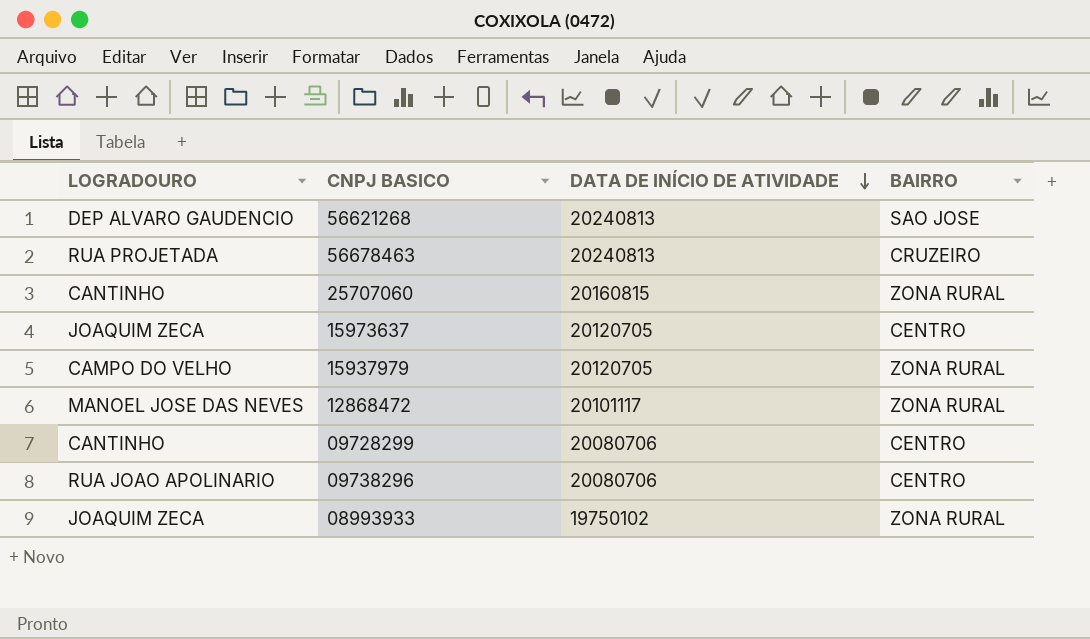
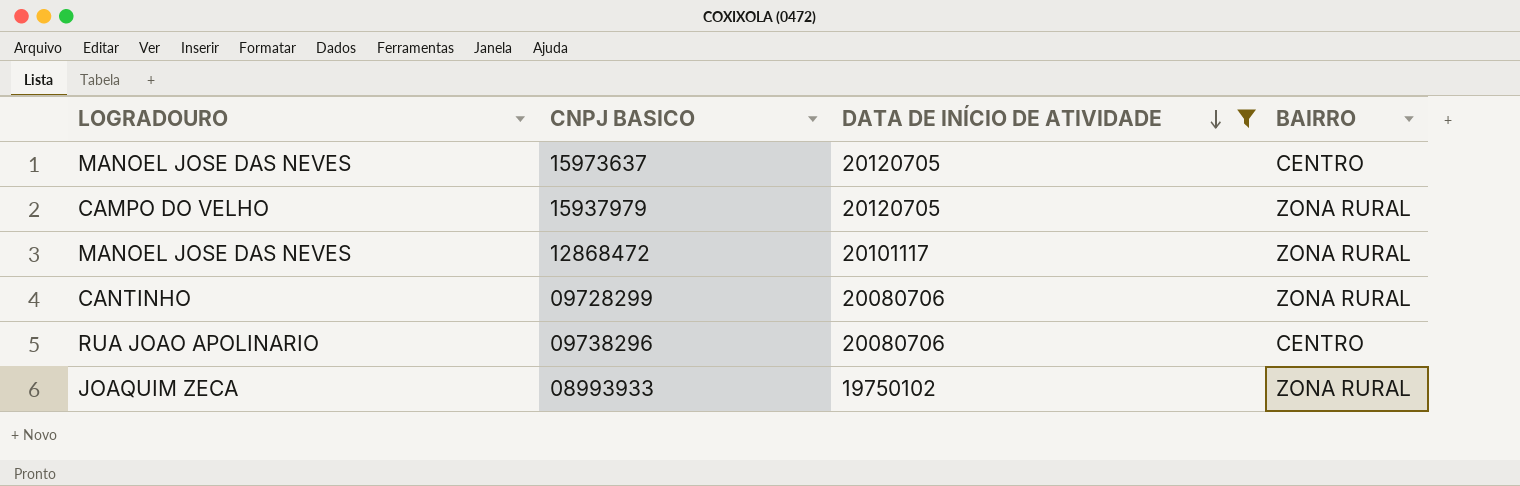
filter: none -> DATA DE INÍCIO DE ATIVIDADE <= 20120705
15973637 | LOGRADOURO: JOAQUIM ZECA -> MANOEL JOSE DAS NEVES
09728299 | BAIRRO: CENTRO -> ZONA RURAL

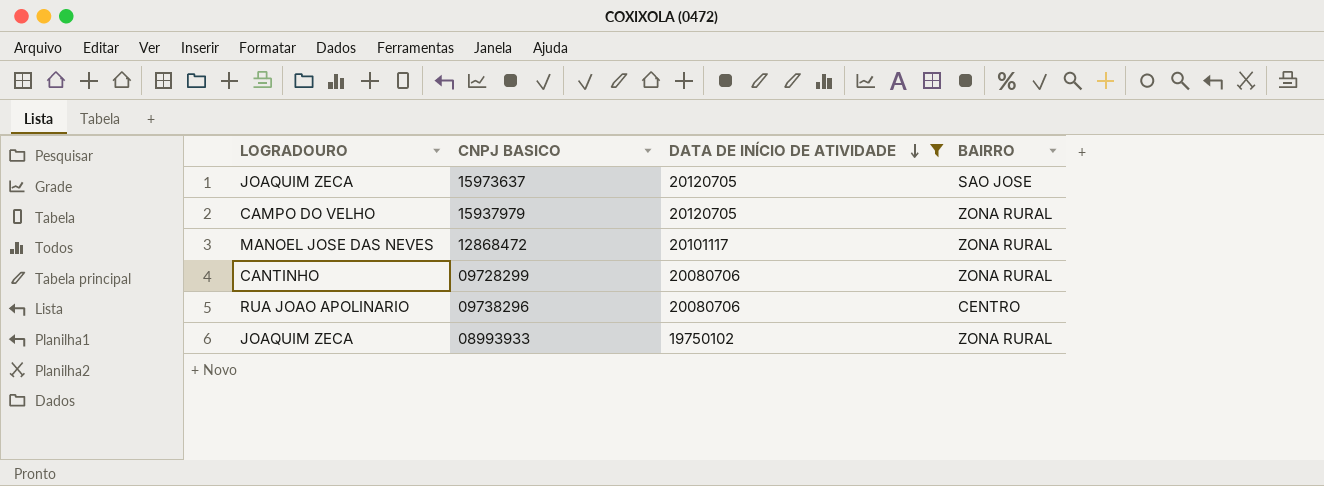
15973637 | LOGRADOURO: MANOEL JOSE DAS NEVES -> JOAQUIM ZECA
15973637 | BAIRRO: CENTRO -> SAO JOSE

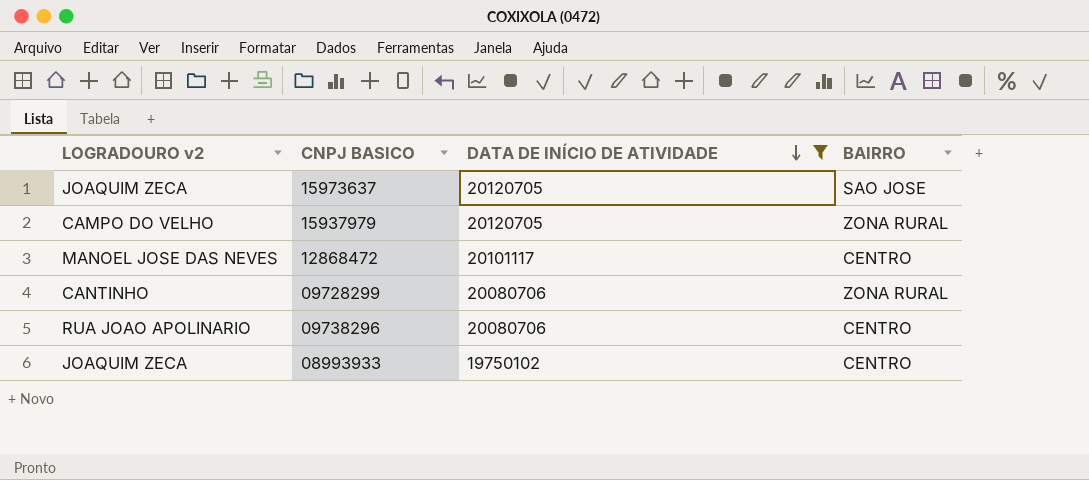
column name: LOGRADOURO -> LOGRADOURO v2
12868472 | BAIRRO: ZONA RURAL -> CENTRO
08993933 | BAIRRO: ZONA RURAL -> CENTRO

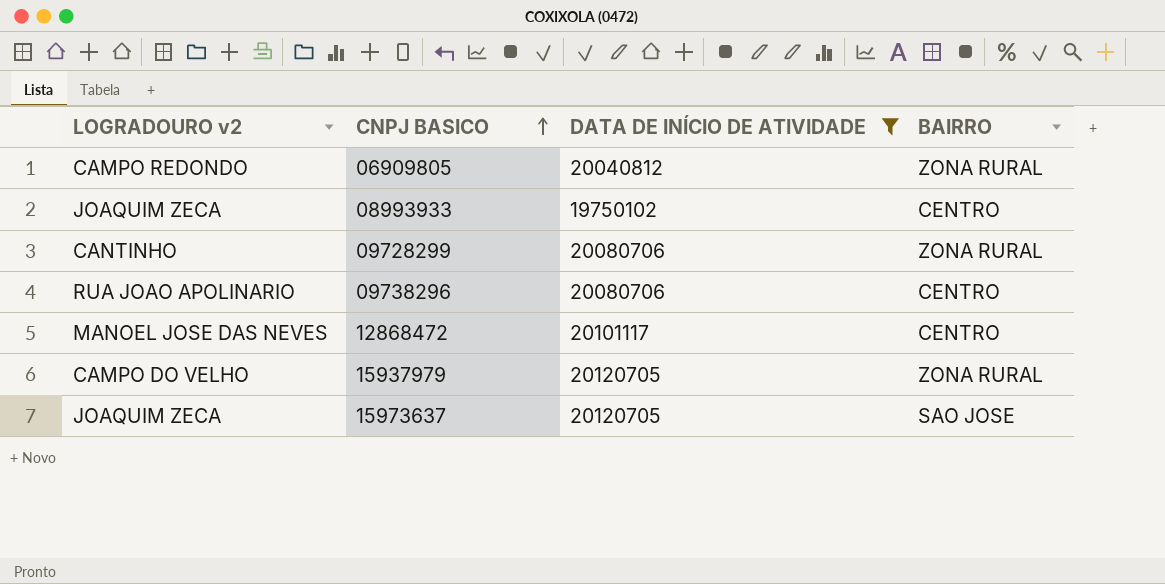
row order: DATA DE INÍCIO DE ATIVIDADE descending -> CNPJ BASICO ascending
row 06909805: none -> CAMPO REDONDO | 20040812 | ZONA RURAL

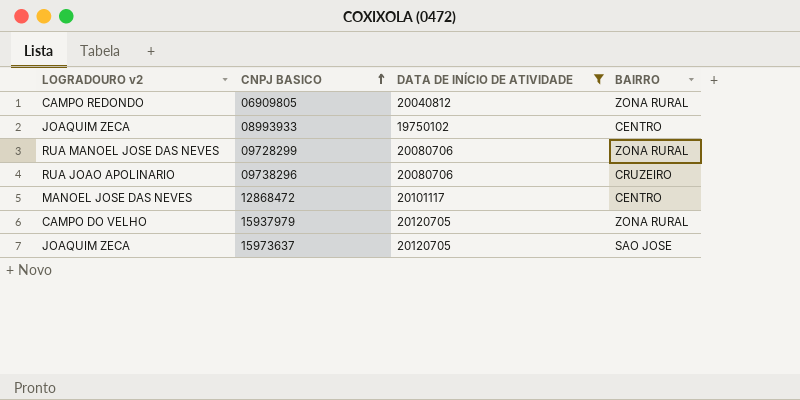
09728299 | LOGRADOURO v2: CANTINHO -> RUA MANOEL JOSE DAS NEVES
09738296 | BAIRRO: CENTRO -> CRUZEIRO

